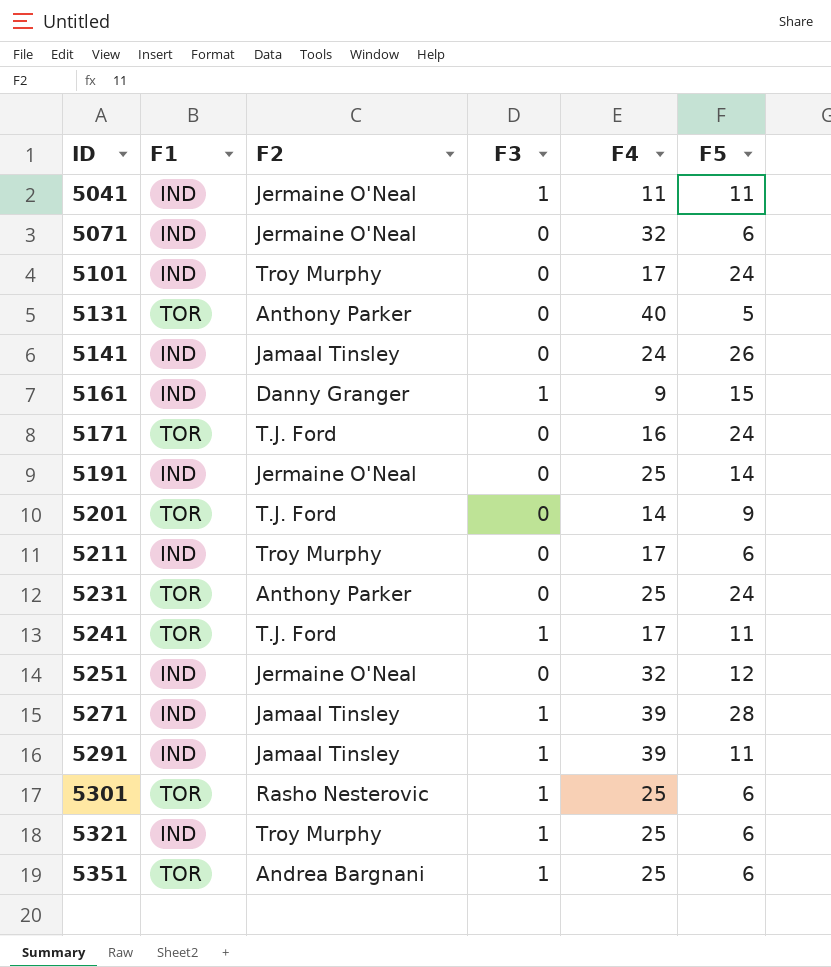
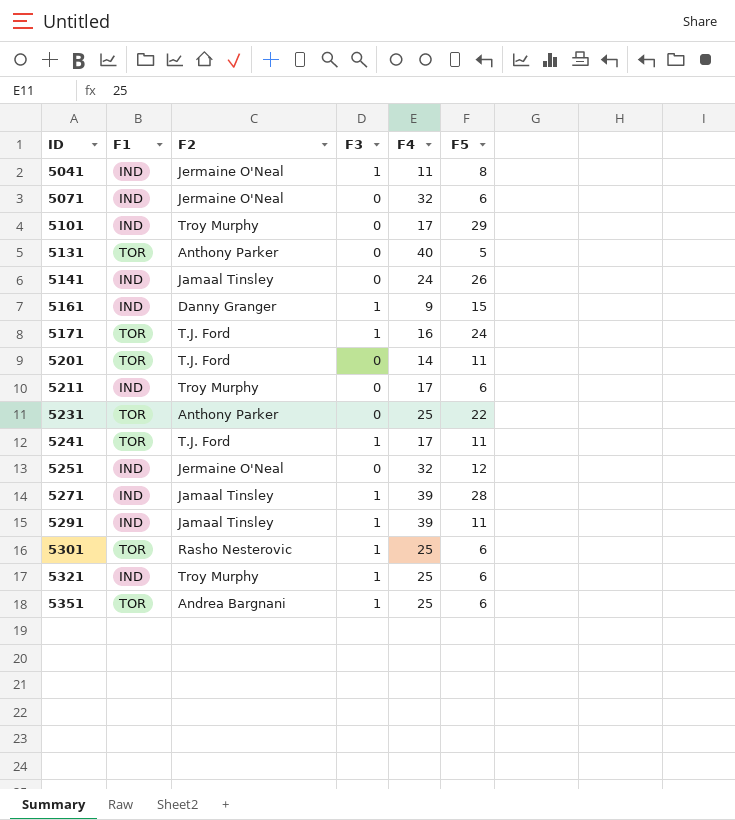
row 5191: IND | Jermaine O'Neal | 0 | 25 | 14 -> none
5041 | F5: 11 -> 8
5101 | F5: 24 -> 29
5171 | F3: 0 -> 1
5201 | F5: 9 -> 11
5231 | F5: 24 -> 22

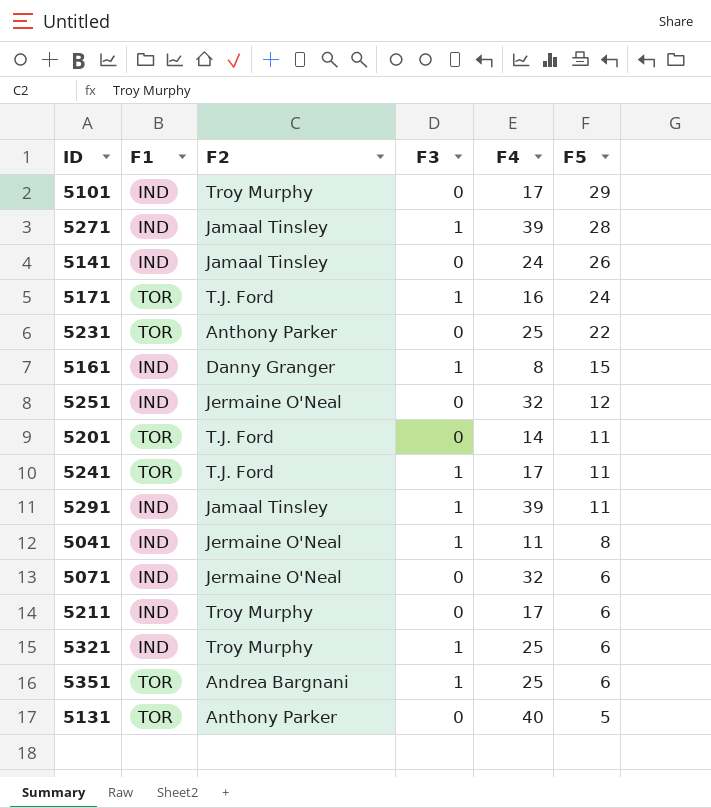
row order: ID ascending -> F5 descending
row 5301: TOR | Rasho Nesterovic | 1 | 25 | 6 -> none
5161 | F4: 9 -> 8

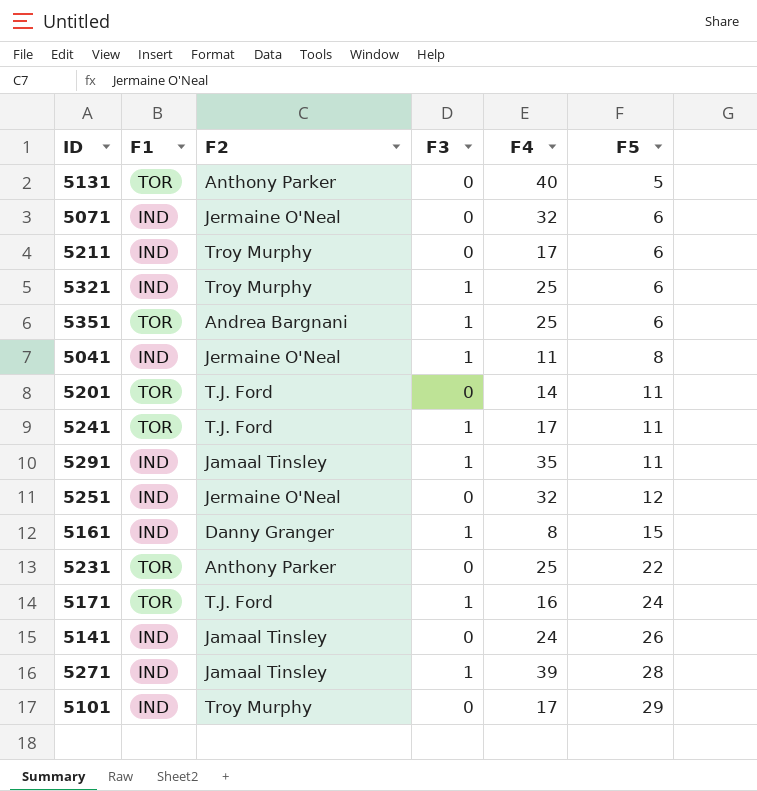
row order: F5 descending -> F5 ascending
5291 | F4: 39 -> 35

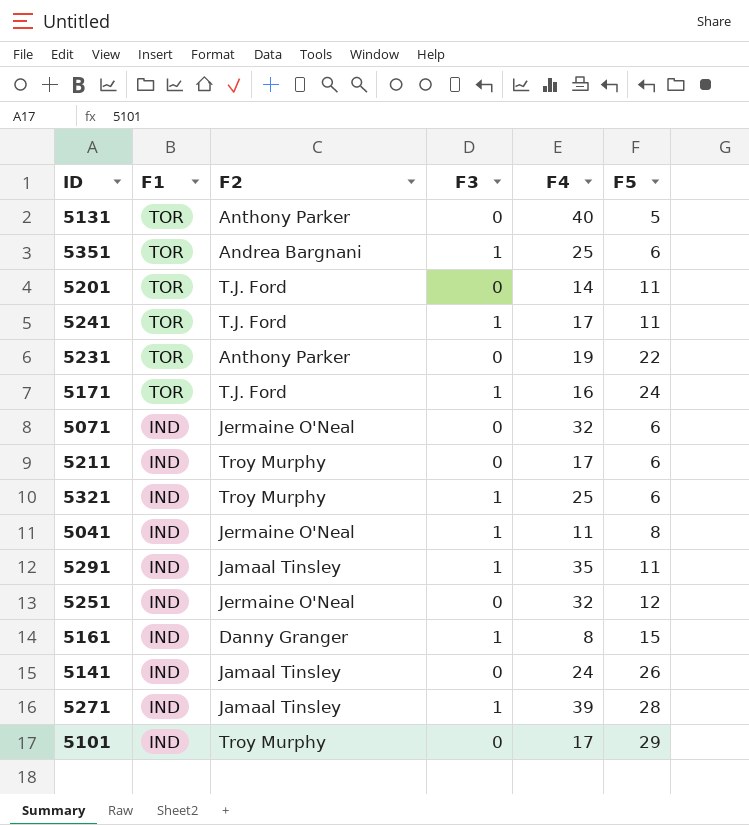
row order: F5 ascending -> F1 descending
5231 | F4: 25 -> 19

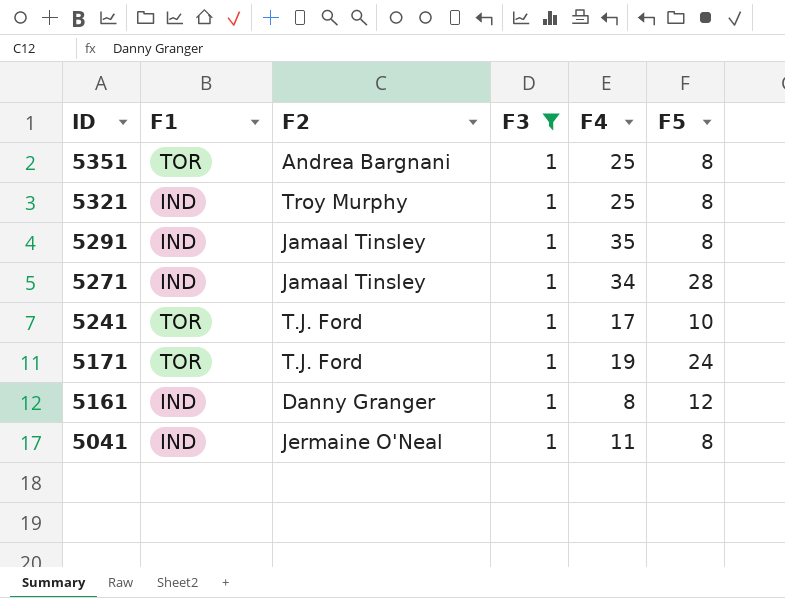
filter: none -> F3 = 1
row order: F1 descending -> ID descending
5351 | F5: 6 -> 8
5321 | F5: 6 -> 8
5291 | F5: 11 -> 8
5271 | F4: 39 -> 34
5241 | F5: 11 -> 10
5171 | F4: 16 -> 19
5161 | F5: 15 -> 12

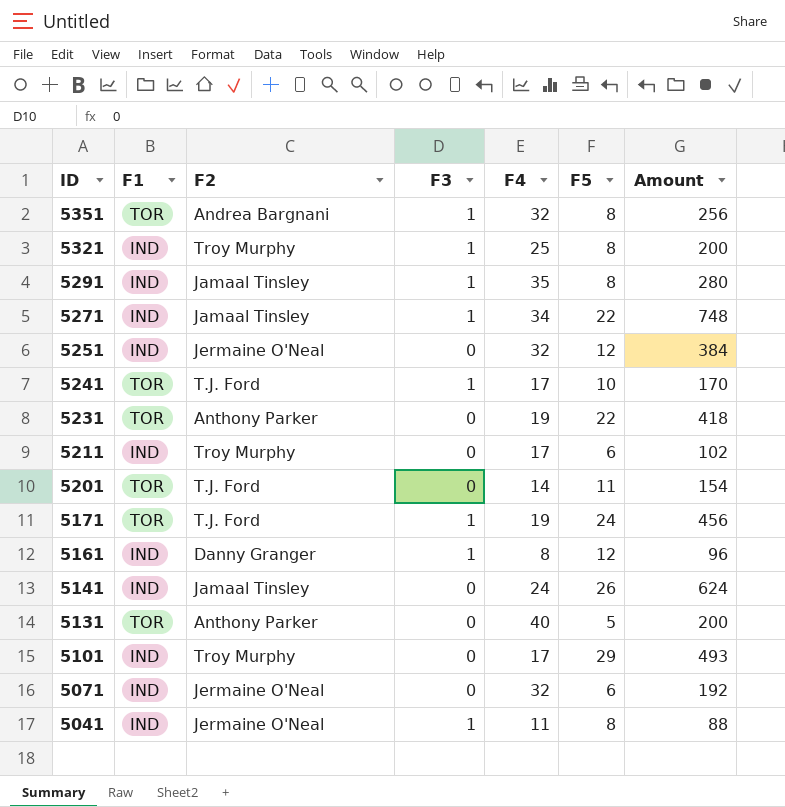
filter: F3 = 1 -> none
column Amount | formula: none -> [F4] * [F5]
5351 | F4: 25 -> 32
5271 | F5: 28 -> 22

